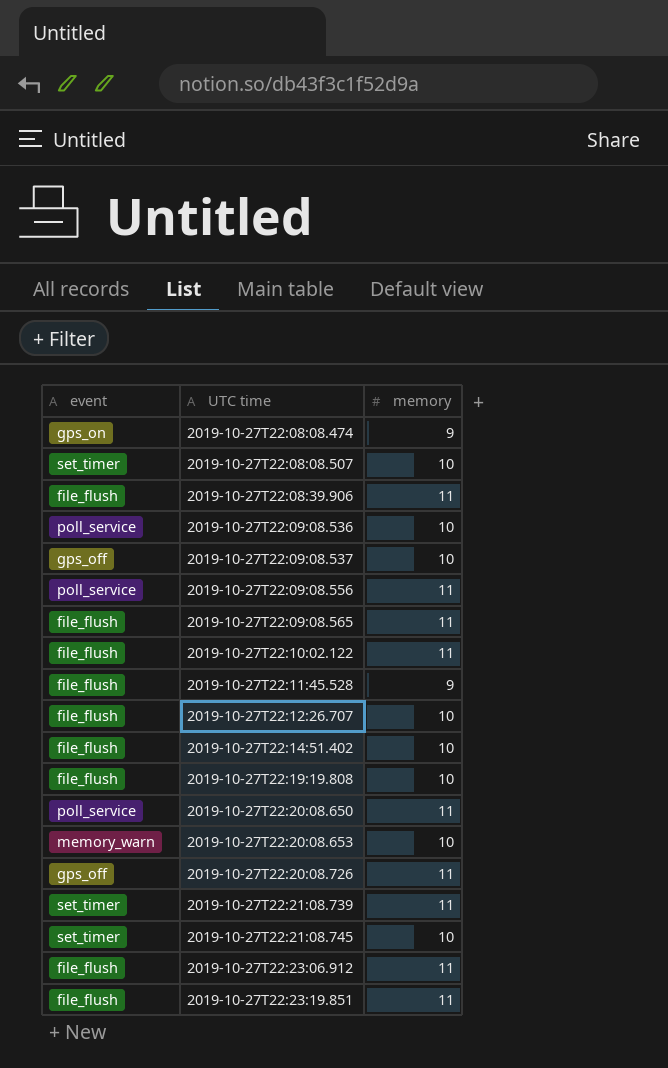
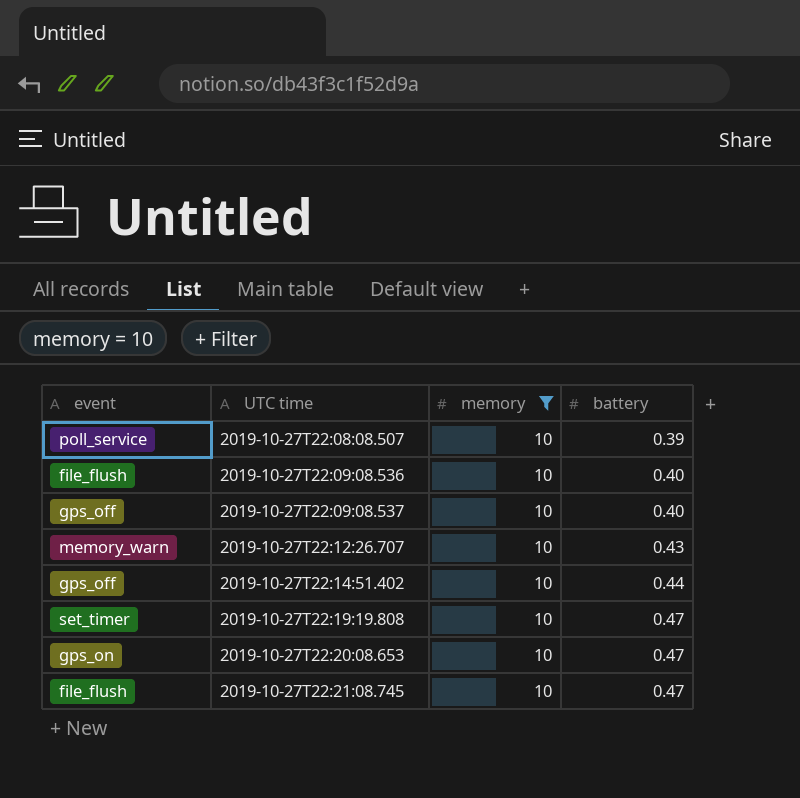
filter: none -> memory = 10
column battery | position: none -> 4
2019-10-27T22:08:08.507 | event: set_timer -> poll_service
2019-10-27T22:09:08.536 | event: poll_service -> file_flush
2019-10-27T22:12:26.707 | event: file_flush -> memory_warn
2019-10-27T22:14:51.402 | event: file_flush -> gps_off
2019-10-27T22:19:19.808 | event: file_flush -> set_timer
2019-10-27T22:20:08.653 | event: memory_warn -> gps_on
2019-10-27T22:21:08.745 | event: set_timer -> file_flush

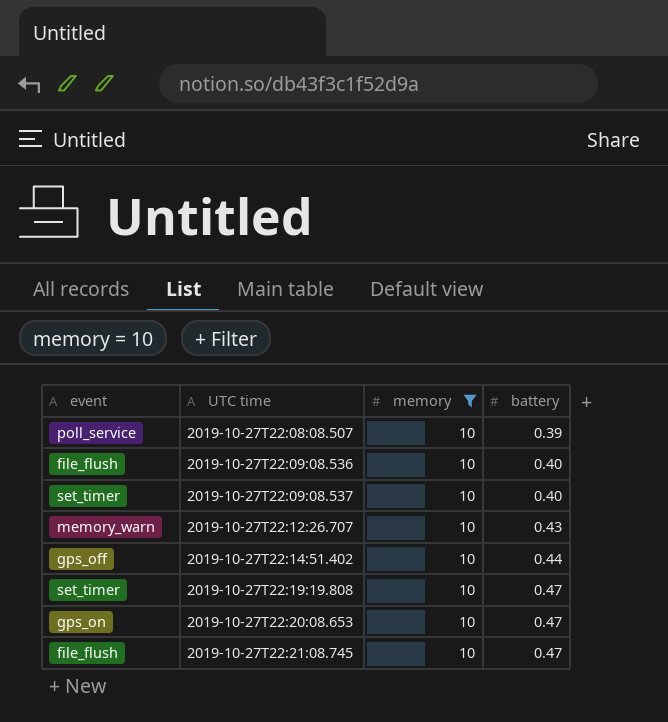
2019-10-27T22:09:08.537 | event: gps_off -> set_timer

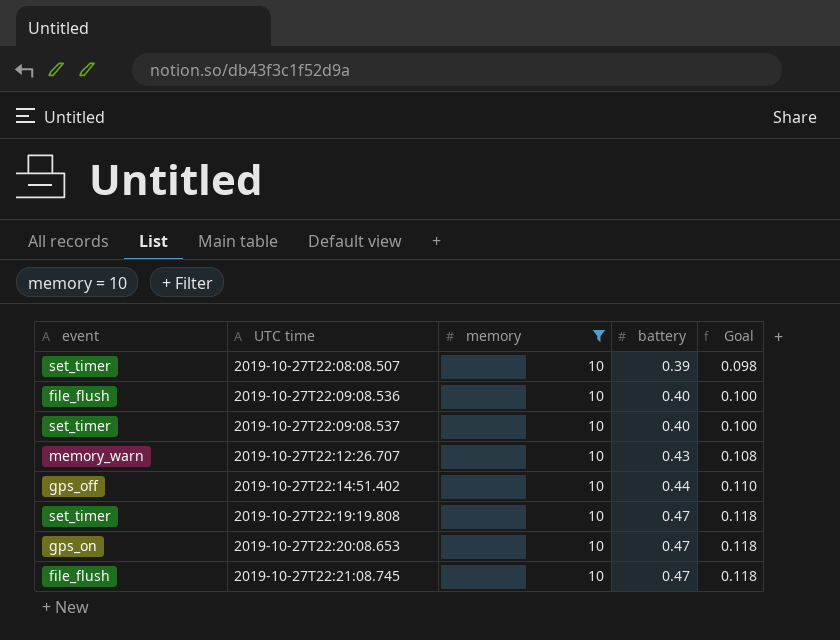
column Goal | formula: none -> [battery] * 0.25
2019-10-27T22:08:08.507 | event: poll_service -> set_timer

